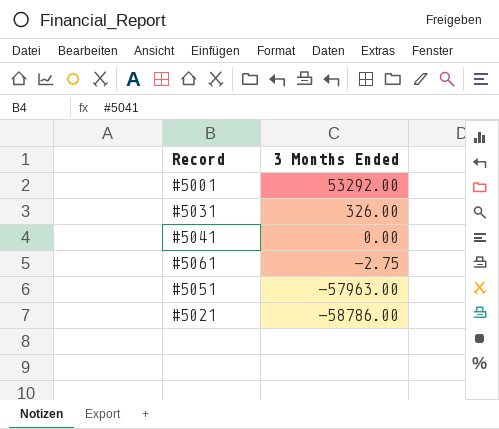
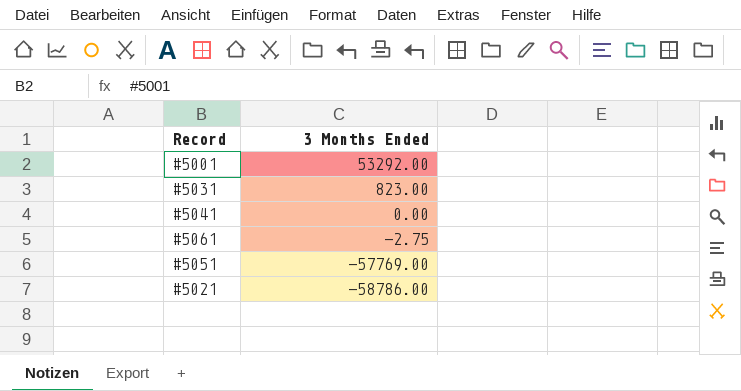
#5031 | 3 Months Ended: 326.00 -> 823.00
#5051 | 3 Months Ended: -57963.00 -> -57769.00

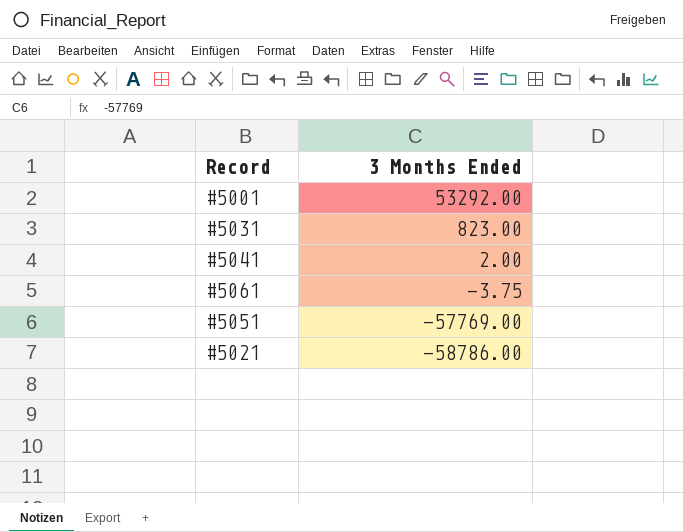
#5041 | 3 Months Ended: 0.00 -> 2.00
#5061 | 3 Months Ended: -2.75 -> -3.75

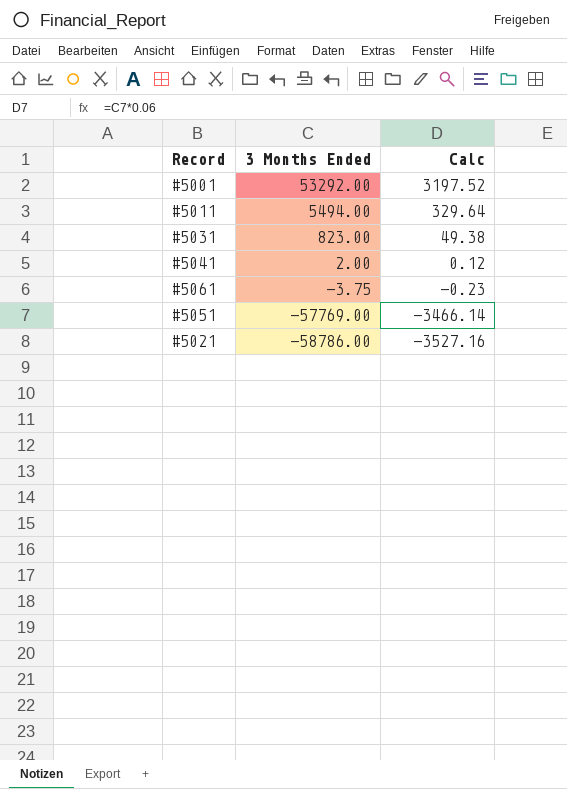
column Calc | formula: none -> [3 Months Ended] * 0.06
row #5011: none -> 5494.00 | 329.64

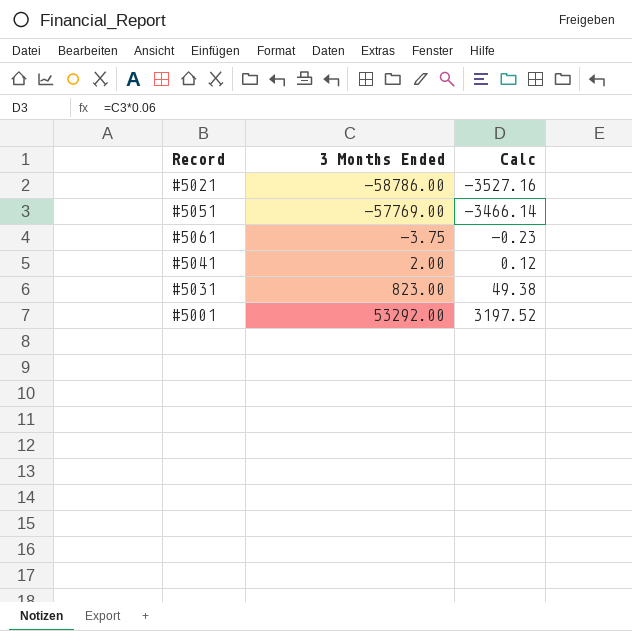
row order: 3 Months Ended descending -> 3 Months Ended ascending
row #5011: 5494.00 | 329.64 -> none

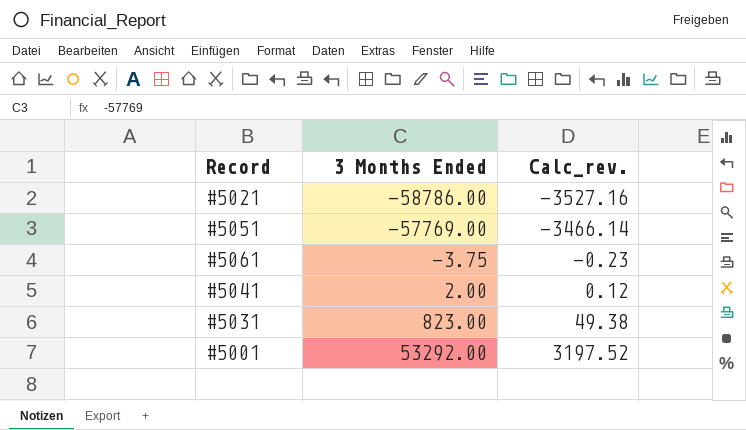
column name: Calc -> Calc_rev.

